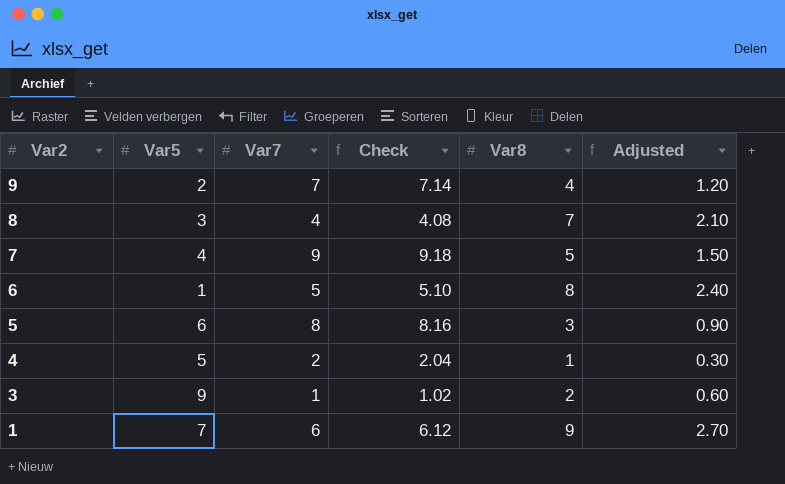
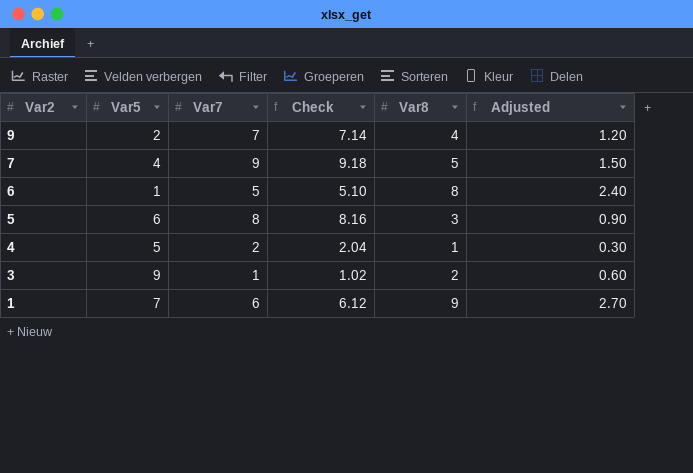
row 8: 3 | 4 | 4.08 | 7 | 2.10 -> none

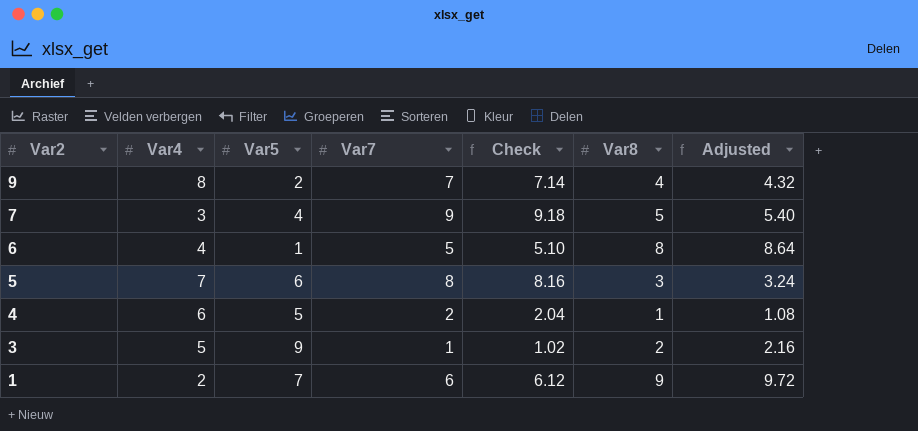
column Var4 | position: none -> 2
column Adjusted | formula: [Var8] * 0.3 -> [Var8] * 1.08

